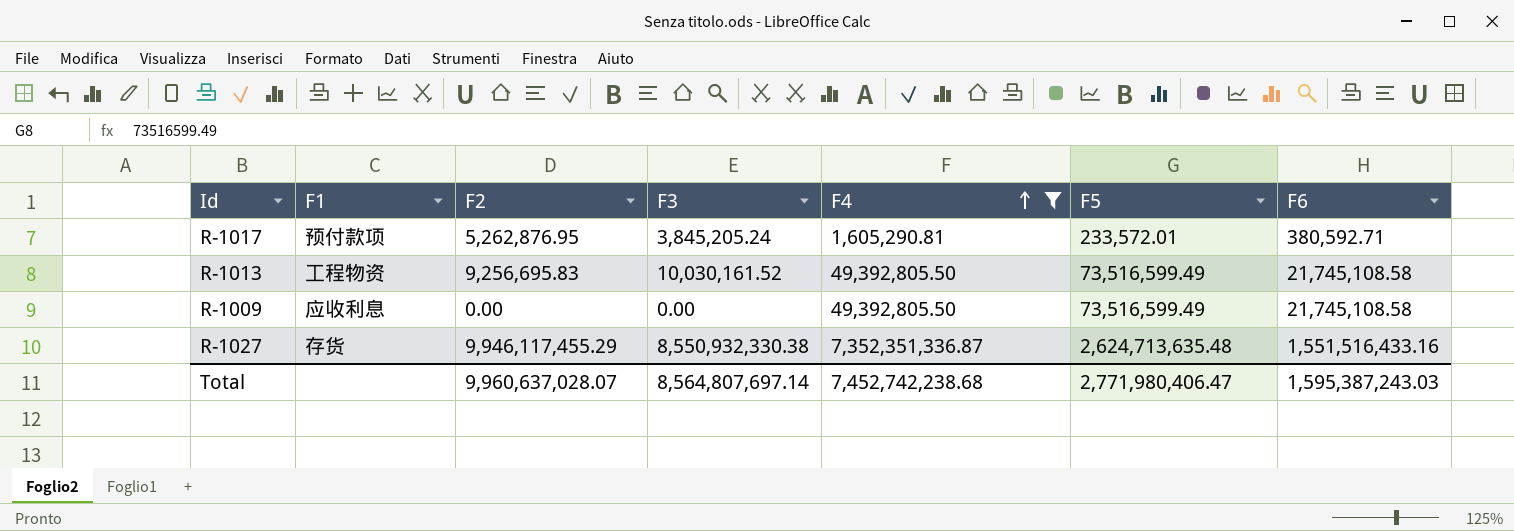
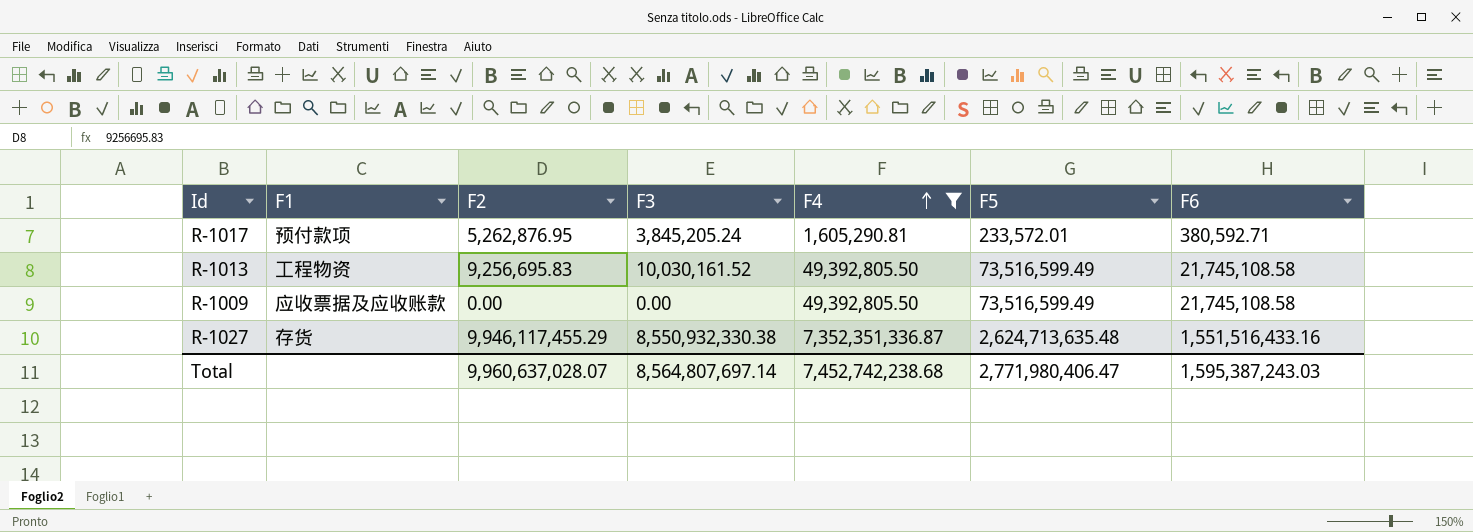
R-1009 | F1: 应收利息 -> 应收票据及应收账款

